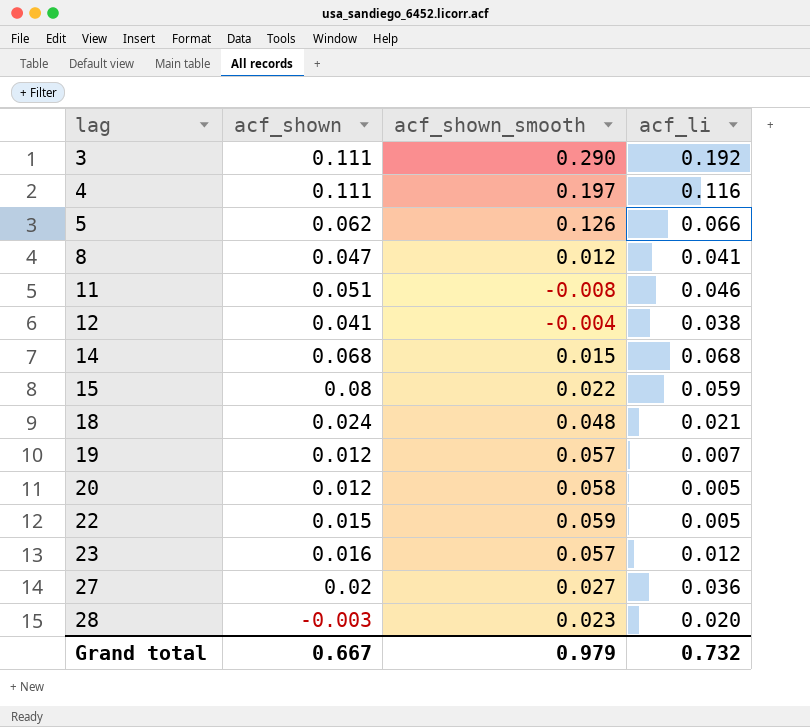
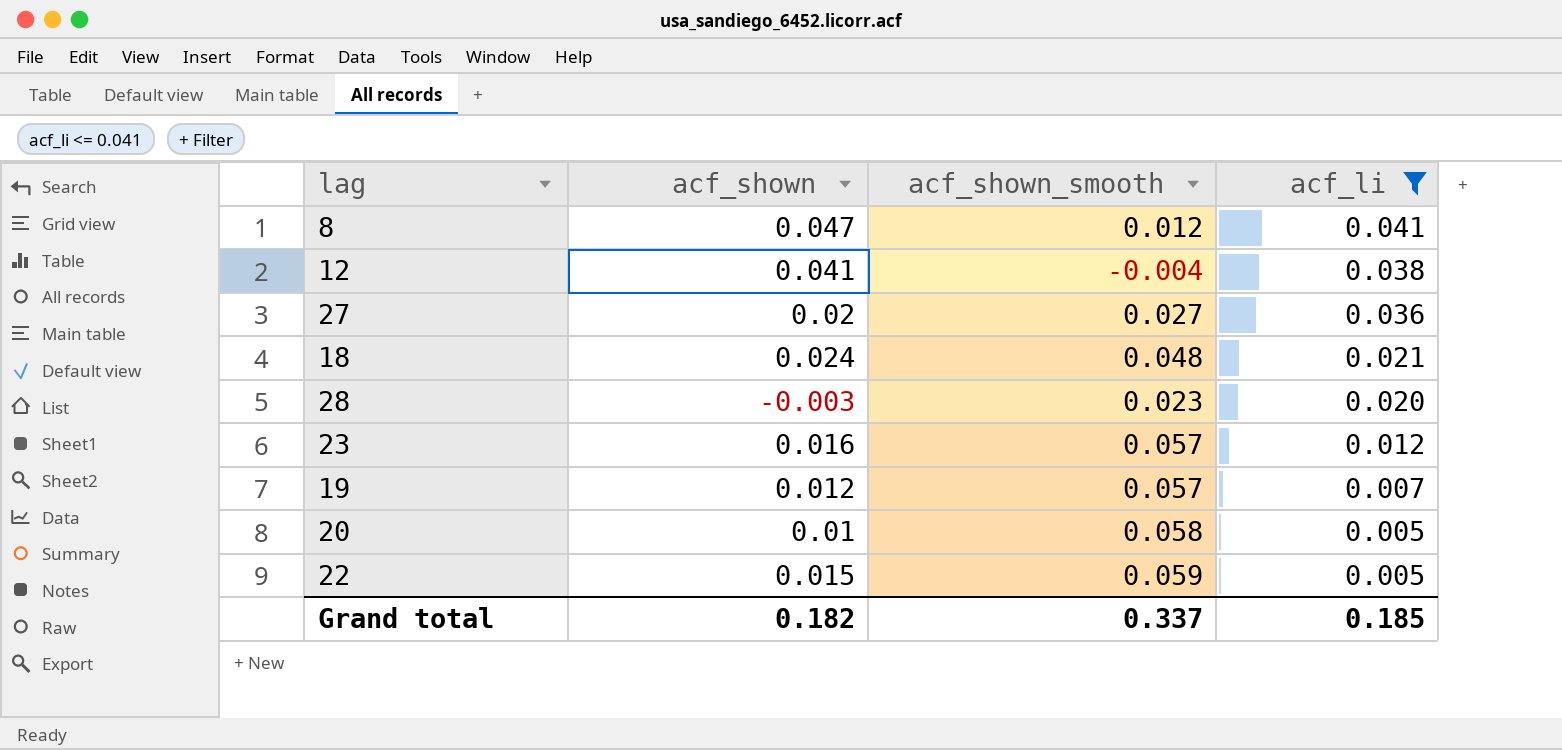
filter: none -> acf_li <= 0.041
row order: lag ascending -> acf_li descending
20 | acf_shown: 0.012 -> 0.01
Grand total | acf_shown: 0.667 -> 0.182
Grand total | acf_shown_smooth: 0.979 -> 0.337
Grand total | acf_li: 0.732 -> 0.185

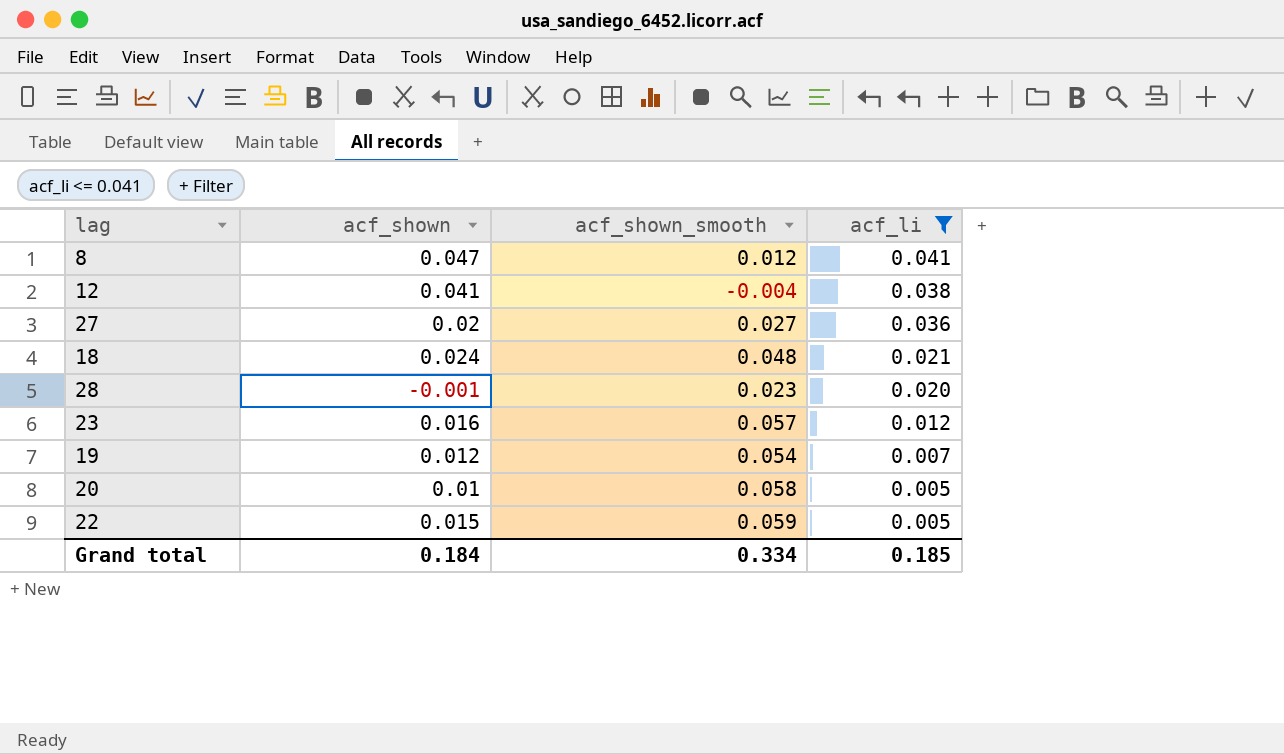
28 | acf_shown: -0.003 -> -0.001
19 | acf_shown_smooth: 0.057 -> 0.054
Grand total | acf_shown: 0.182 -> 0.184
Grand total | acf_shown_smooth: 0.337 -> 0.334

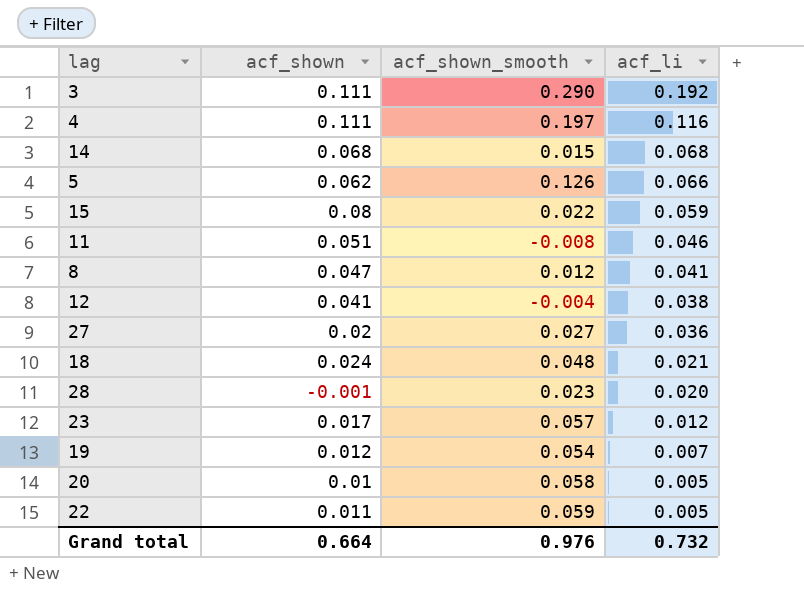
filter: acf_li <= 0.041 -> none
23 | acf_shown: 0.016 -> 0.017
22 | acf_shown: 0.015 -> 0.011
Grand total | acf_shown: 0.184 -> 0.664
Grand total | acf_shown_smooth: 0.334 -> 0.976
Grand total | acf_li: 0.185 -> 0.732

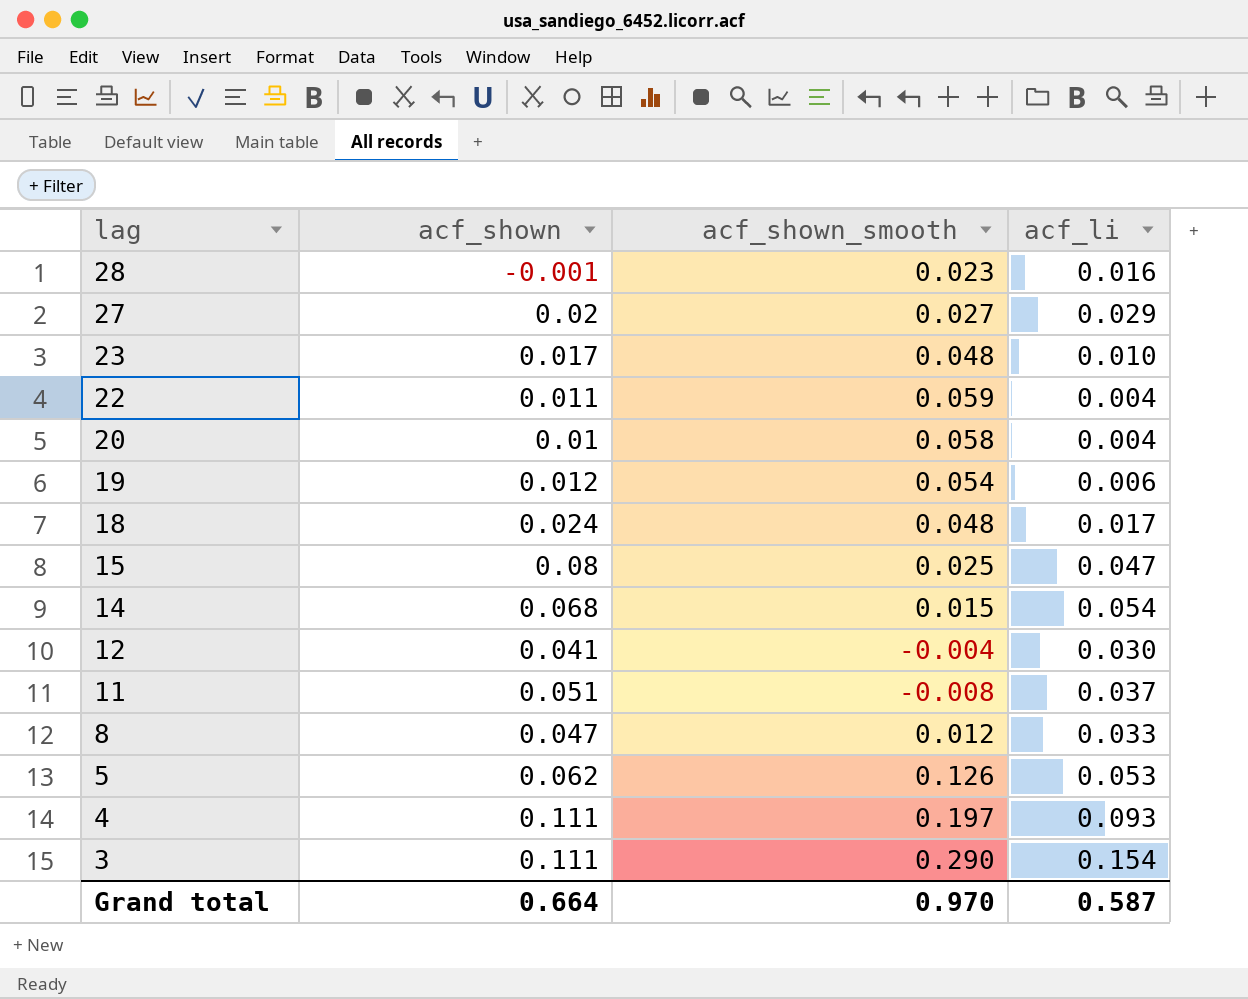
row order: acf_li descending -> lag descending
28 | acf_li: 0.020 -> 0.016
27 | acf_li: 0.036 -> 0.029
23 | acf_shown_smooth: 0.057 -> 0.048
23 | acf_li: 0.012 -> 0.010
22 | acf_li: 0.005 -> 0.004
20 | acf_li: 0.005 -> 0.004
19 | acf_li: 0.007 -> 0.006
18 | acf_li: 0.021 -> 0.017
15 | acf_shown_smooth: 0.022 -> 0.025
15 | acf_li: 0.059 -> 0.047
14 | acf_li: 0.068 -> 0.054
12 | acf_li: 0.038 -> 0.030
11 | acf_li: 0.046 -> 0.037
8 | acf_li: 0.041 -> 0.033
5 | acf_li: 0.066 -> 0.053
4 | acf_li: 0.116 -> 0.093
3 | acf_li: 0.192 -> 0.154
Grand total | acf_shown_smooth: 0.976 -> 0.970
Grand total | acf_li: 0.732 -> 0.587

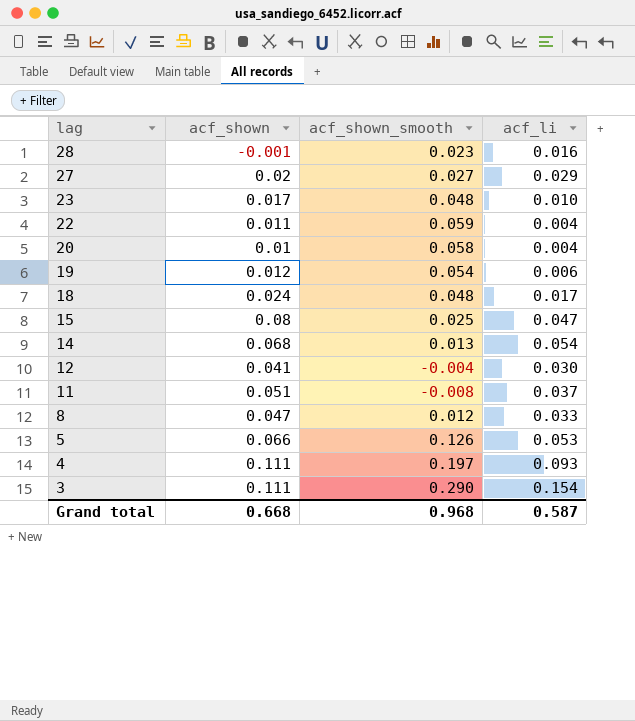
14 | acf_shown_smooth: 0.015 -> 0.013
5 | acf_shown: 0.062 -> 0.066
Grand total | acf_shown: 0.664 -> 0.668
Grand total | acf_shown_smooth: 0.970 -> 0.968

